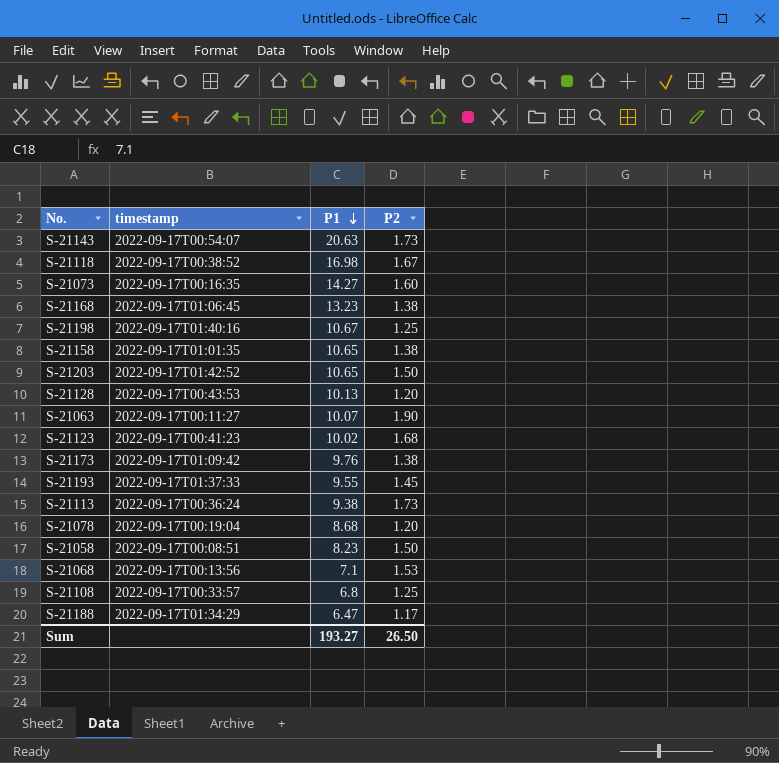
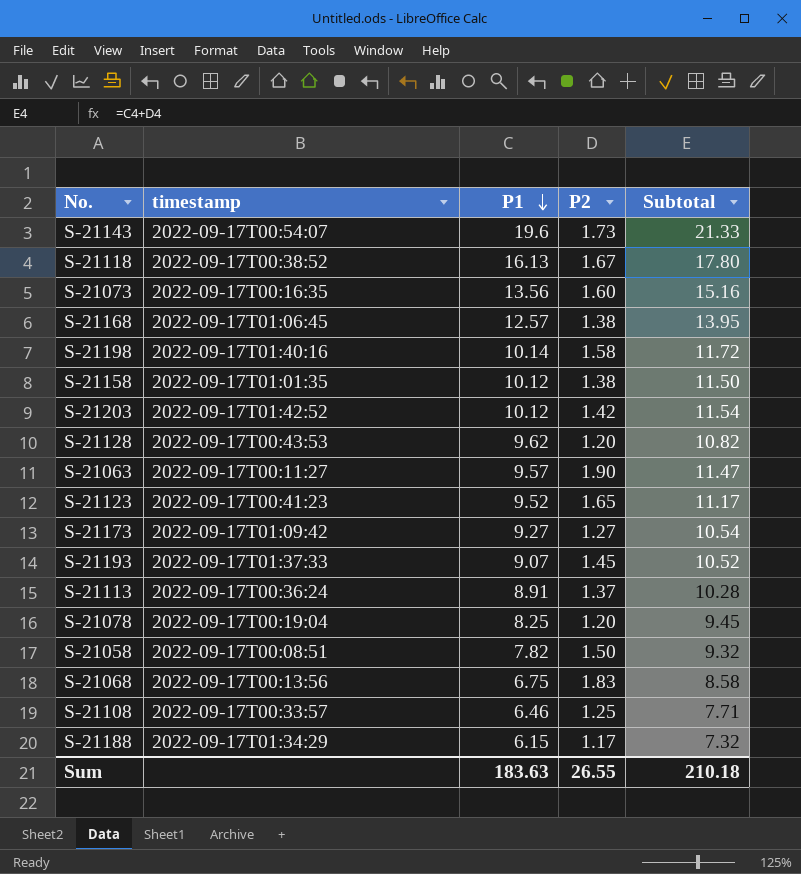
column Subtotal | formula: none -> [P1] + [P2]
S-21143 | P1: 20.63 -> 19.6
S-21118 | P1: 16.98 -> 16.13
S-21073 | P1: 14.27 -> 13.56
S-21168 | P1: 13.23 -> 12.57
S-21198 | P1: 10.67 -> 10.14
S-21198 | P2: 1.25 -> 1.58
S-21158 | P1: 10.65 -> 10.12
S-21203 | P1: 10.65 -> 10.12
S-21203 | P2: 1.50 -> 1.42
S-21128 | P1: 10.13 -> 9.62
S-21063 | P1: 10.07 -> 9.57
S-21123 | P1: 10.02 -> 9.52
S-21123 | P2: 1.68 -> 1.65
S-21173 | P1: 9.76 -> 9.27
S-21173 | P2: 1.38 -> 1.27
S-21193 | P1: 9.55 -> 9.07
S-21113 | P1: 9.38 -> 8.91
S-21113 | P2: 1.73 -> 1.37
S-21078 | P1: 8.68 -> 8.25
S-21058 | P1: 8.23 -> 7.82
S-21068 | P1: 7.1 -> 6.75
S-21068 | P2: 1.53 -> 1.83
S-21108 | P1: 6.8 -> 6.46
S-21188 | P1: 6.47 -> 6.15
Sum | P1: 193.27 -> 183.63
Sum | P2: 26.50 -> 26.55

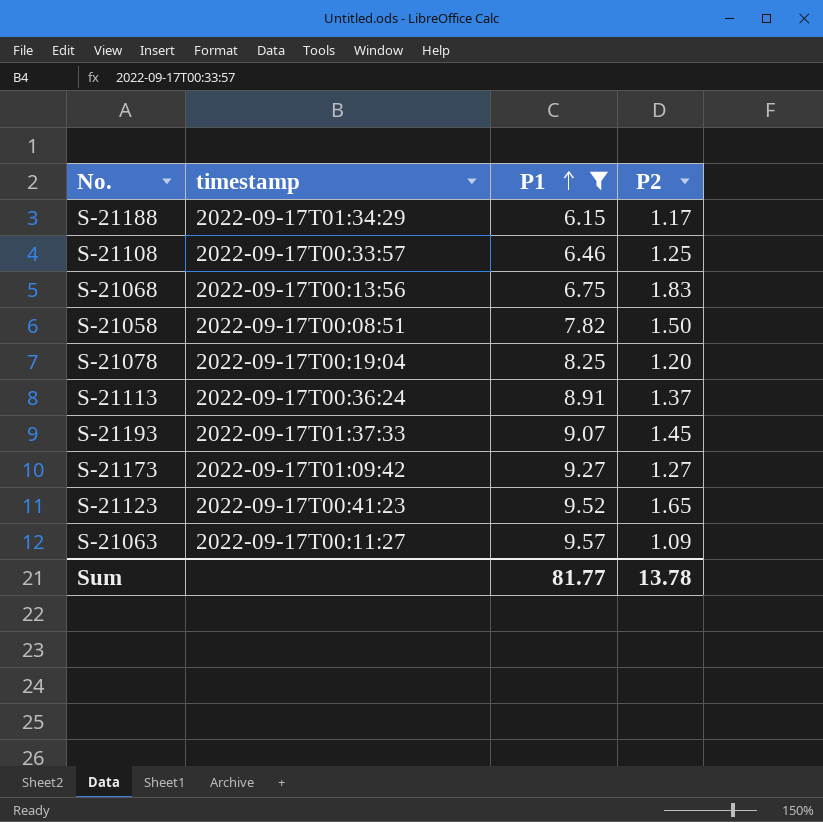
filter: none -> P1 <= 9.57
row order: P1 descending -> P1 ascending
column Subtotal | formula: [P1] + [P2] -> none
S-21063 | P2: 1.90 -> 1.09
Sum | P1: 183.63 -> 81.77
Sum | P2: 26.55 -> 13.78

